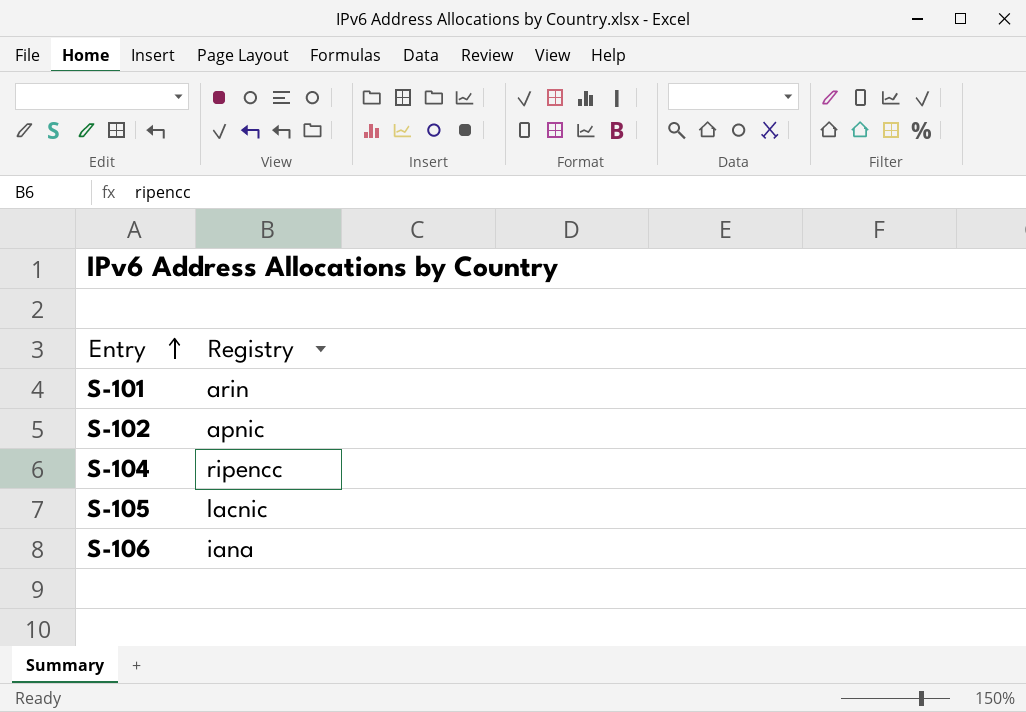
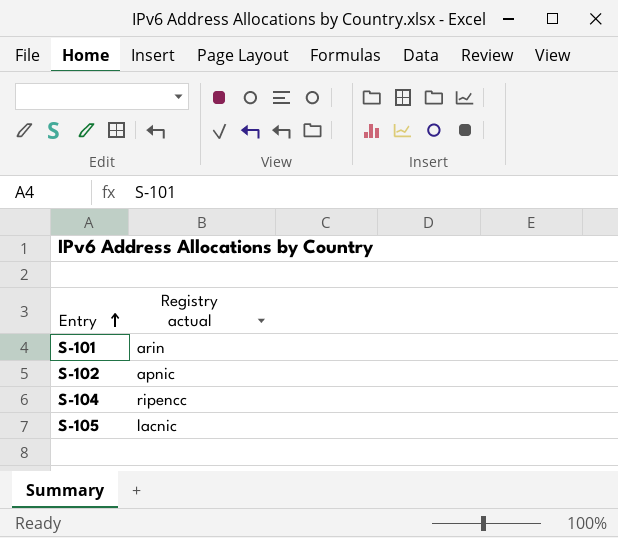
column name: Registry -> Registry actual
row S-106: iana -> none

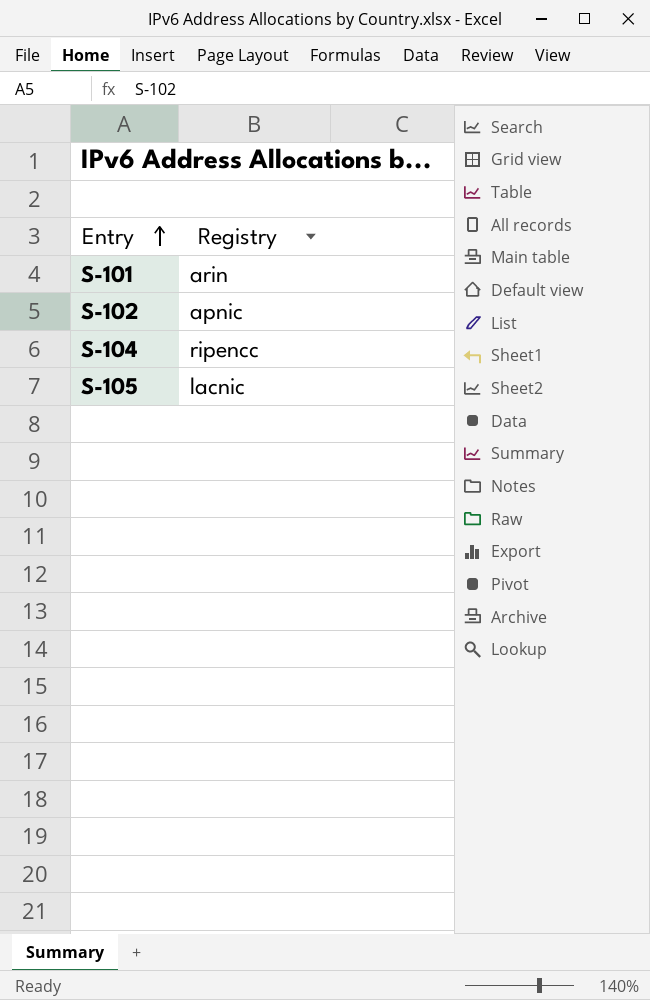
column name: Registry actual -> Registry

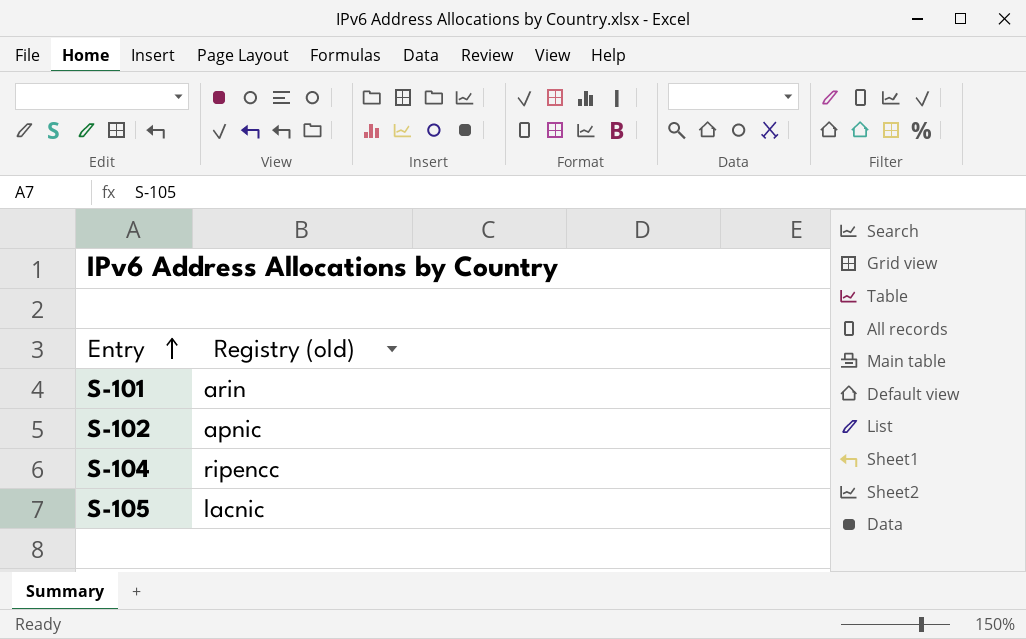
column name: Registry -> Registry (old)

